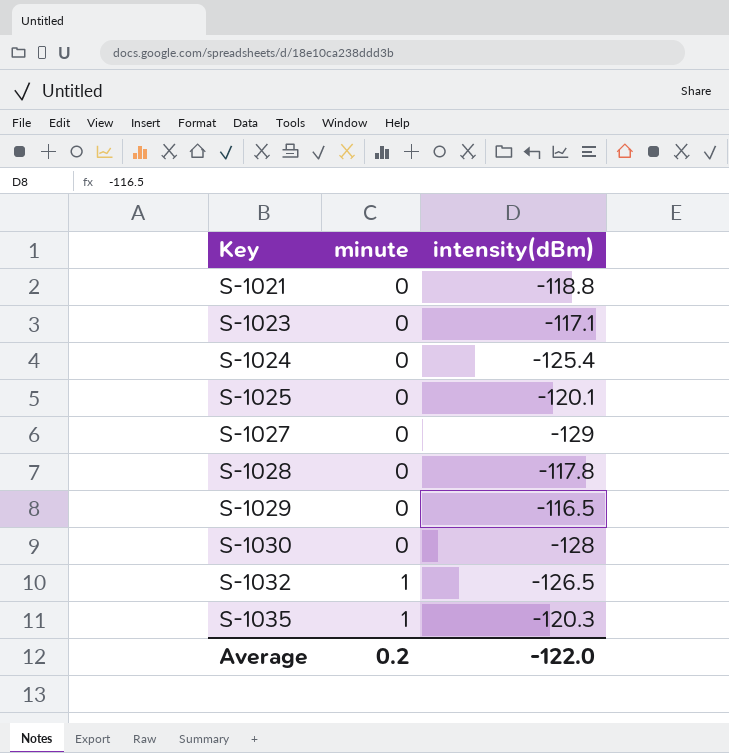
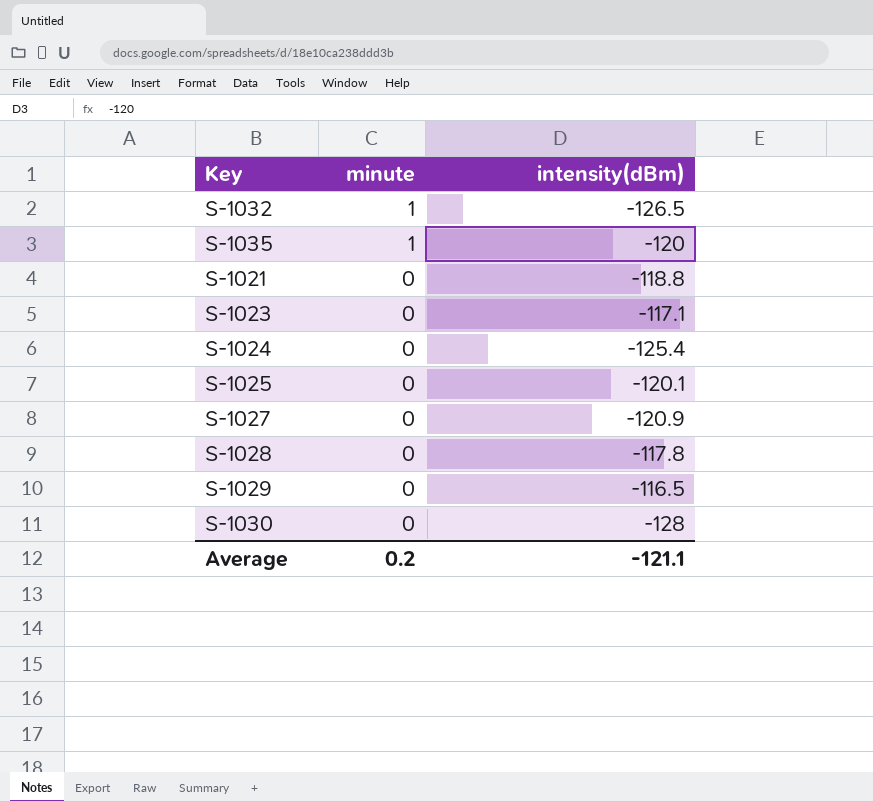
row order: Key ascending -> minute descending
S-1035 | intensity(dBm): -120.3 -> -120
S-1027 | intensity(dBm): -129 -> -120.9
Average | intensity(dBm): -122.0 -> -121.1

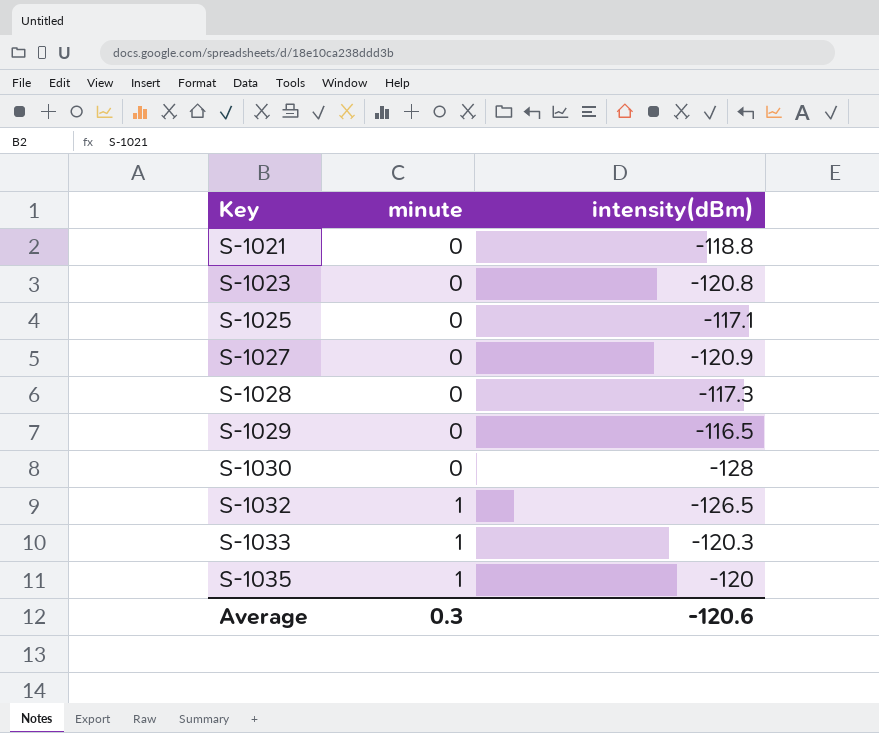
row order: minute descending -> Key ascending
row S-1024: 0 | -125.4 -> none
S-1023 | intensity(dBm): -117.1 -> -120.8
S-1025 | intensity(dBm): -120.1 -> -117.1
S-1028 | intensity(dBm): -117.8 -> -117.3
row S-1033: none -> 1 | -120.3
Average | minute: 0.2 -> 0.3
Average | intensity(dBm): -121.1 -> -120.6

